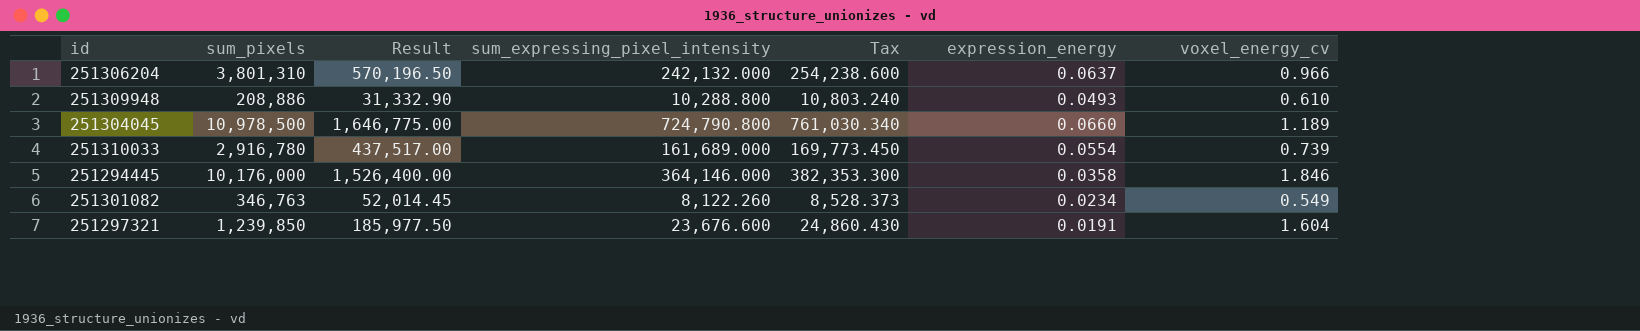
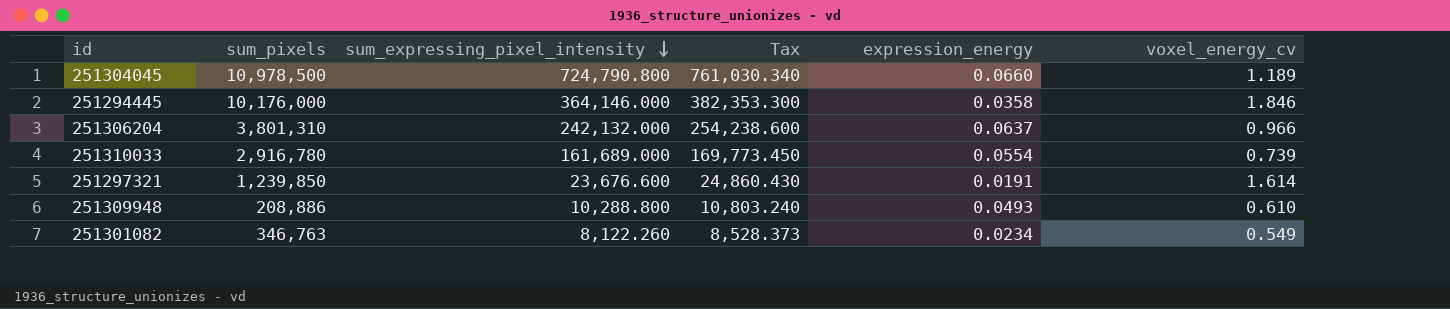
row order: none -> sum_expressing_pixel_intensity descending
column Result | formula: [sum_pixels] * 0.15 -> none
251297321 | voxel_energy_cv: 1.604 -> 1.614

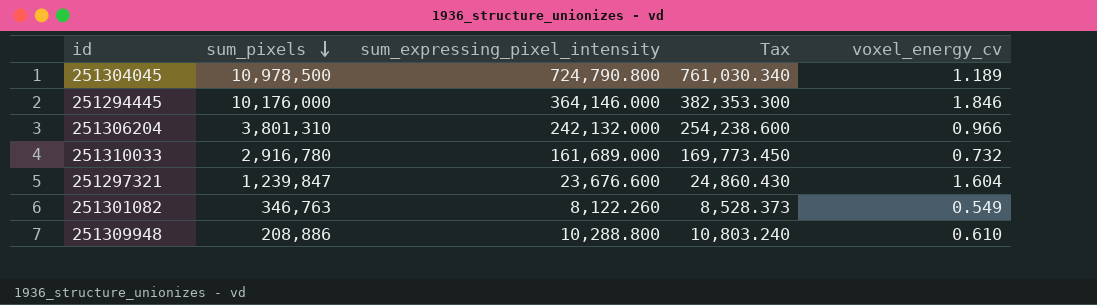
row order: sum_expressing_pixel_intensity descending -> sum_pixels descending
column expression_energy | formula: [sum_expressing_pixel_intensity] / [sum_pixels] -> none
251310033 | voxel_energy_cv: 0.739 -> 0.732
251297321 | sum_pixels: 1,239,850 -> 1,239,847
251297321 | voxel_energy_cv: 1.614 -> 1.604

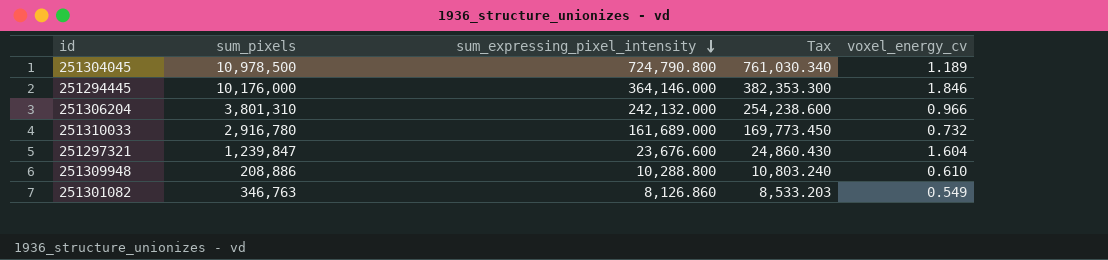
row order: sum_pixels descending -> sum_expressing_pixel_intensity descending
251301082 | sum_expressing_pixel_intensity: 8,122.260 -> 8,126.860
251301082 | Tax: 8,528.373 -> 8,533.203

